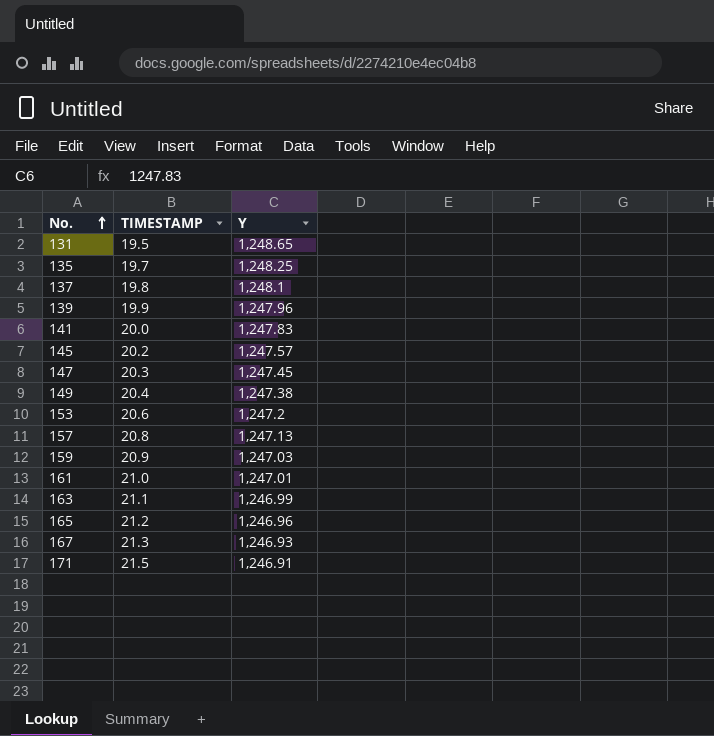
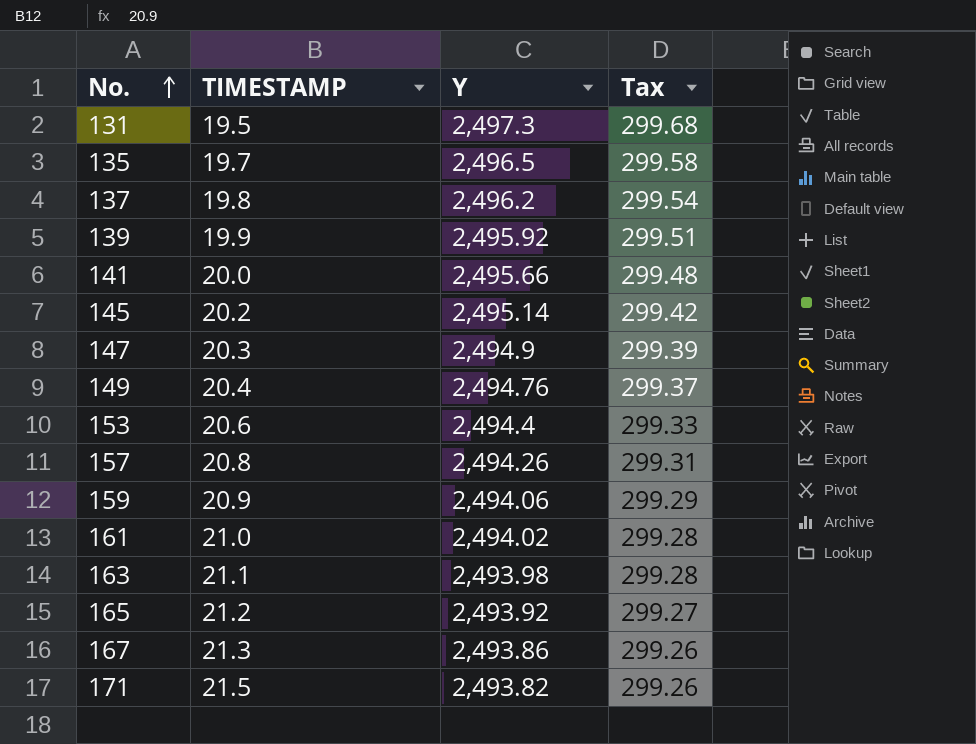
column Tax | formula: none -> [Y] * 0.12
131 | Y: 1,248.65 -> 2,497.3
135 | Y: 1,248.25 -> 2,496.5
137 | Y: 1,248.1 -> 2,496.2
139 | Y: 1,247.96 -> 2,495.92
141 | Y: 1,247.83 -> 2,495.66
145 | Y: 1,247.57 -> 2,495.14
147 | Y: 1,247.45 -> 2,494.9
149 | Y: 1,247.38 -> 2,494.76
153 | Y: 1,247.2 -> 2,494.4
157 | Y: 1,247.13 -> 2,494.26
159 | Y: 1,247.03 -> 2,494.06
161 | Y: 1,247.01 -> 2,494.02
163 | Y: 1,246.99 -> 2,493.98
165 | Y: 1,246.96 -> 2,493.92
167 | Y: 1,246.93 -> 2,493.86
171 | Y: 1,246.91 -> 2,493.82

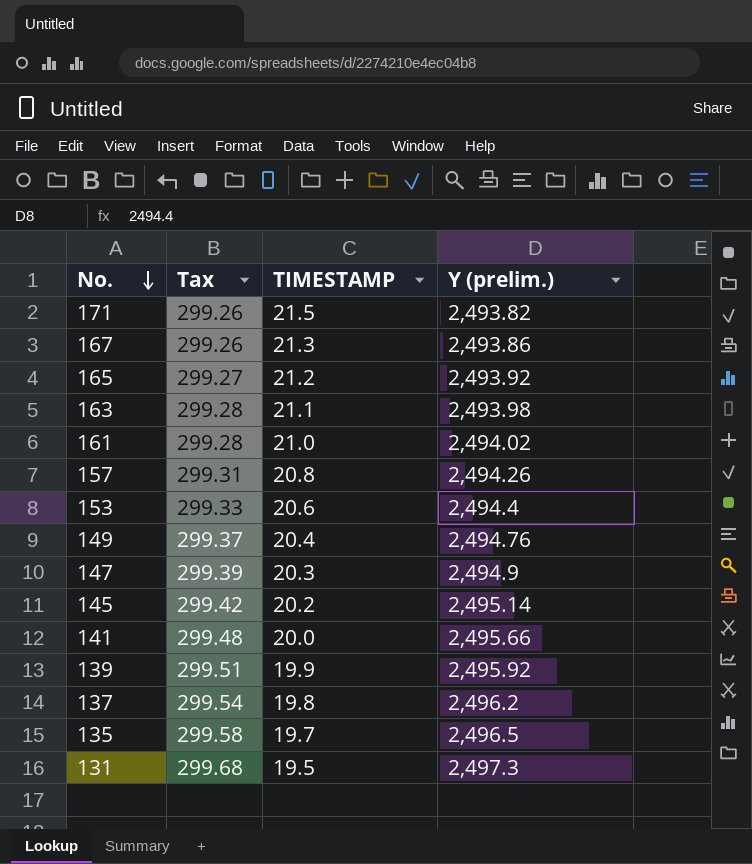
row order: No. ascending -> No. descending
column Tax | position: 4 -> 2
column name: Y -> Y (prelim.)
row 159: 20.9 | 2,494.06 | 299.29 -> none

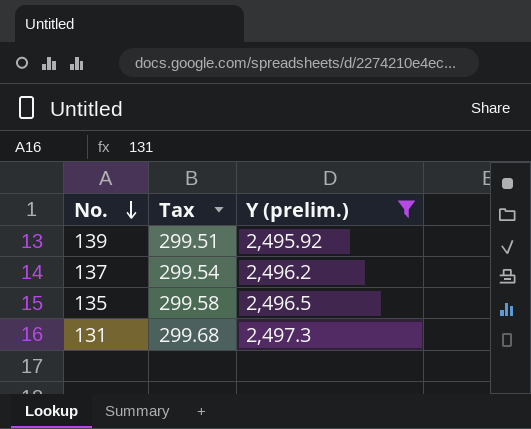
filter: none -> Y (prelim.) >= 2,495.92
column TIMESTAMP | position: 3 -> none

